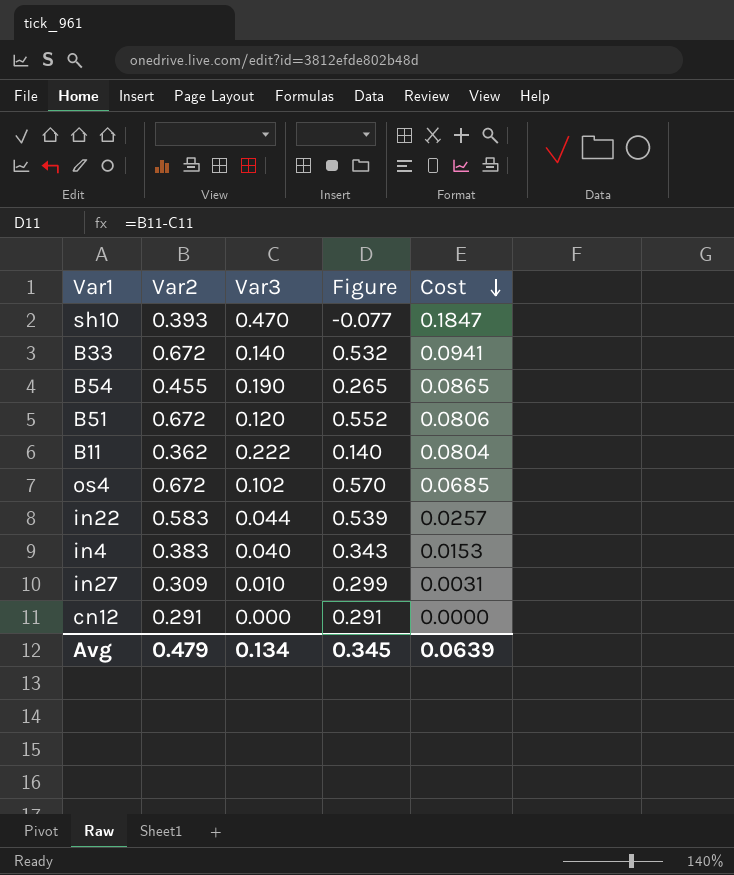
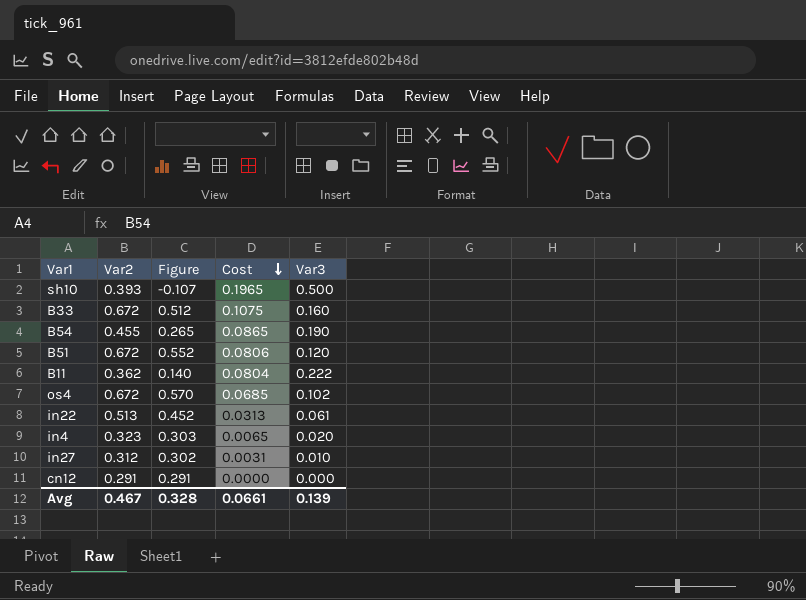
column Var3 | position: 3 -> 5
sh10 | Figure: -0.077 -> -0.107
sh10 | Cost: 0.1847 -> 0.1965
sh10 | Var3: 0.470 -> 0.500
B33 | Figure: 0.532 -> 0.512
B33 | Cost: 0.0941 -> 0.1075
B33 | Var3: 0.140 -> 0.160
in22 | Var2: 0.583 -> 0.513
in22 | Figure: 0.539 -> 0.452
in22 | Cost: 0.0257 -> 0.0313
in22 | Var3: 0.044 -> 0.061
in4 | Var2: 0.383 -> 0.323
in4 | Figure: 0.343 -> 0.303
in4 | Cost: 0.0153 -> 0.0065
in4 | Var3: 0.040 -> 0.020
in27 | Var2: 0.309 -> 0.312
in27 | Figure: 0.299 -> 0.302
Avg | Var2: 0.479 -> 0.467
Avg | Figure: 0.345 -> 0.328
Avg | Cost: 0.0639 -> 0.0661
Avg | Var3: 0.134 -> 0.139

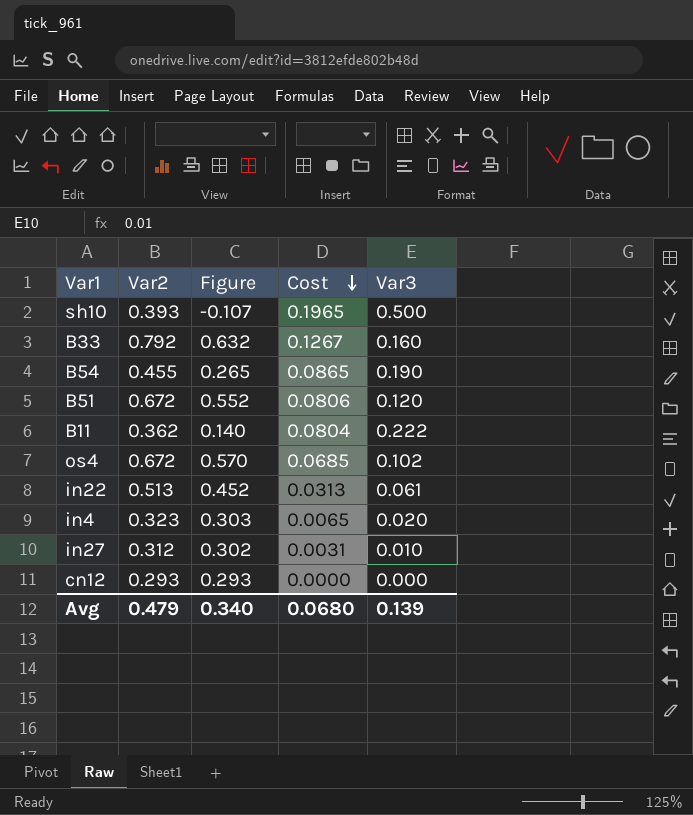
B33 | Var2: 0.672 -> 0.792
B33 | Figure: 0.512 -> 0.632
B33 | Cost: 0.1075 -> 0.1267
cn12 | Var2: 0.291 -> 0.293
cn12 | Figure: 0.291 -> 0.293
Avg | Var2: 0.467 -> 0.479
Avg | Figure: 0.328 -> 0.340
Avg | Cost: 0.0661 -> 0.0680

